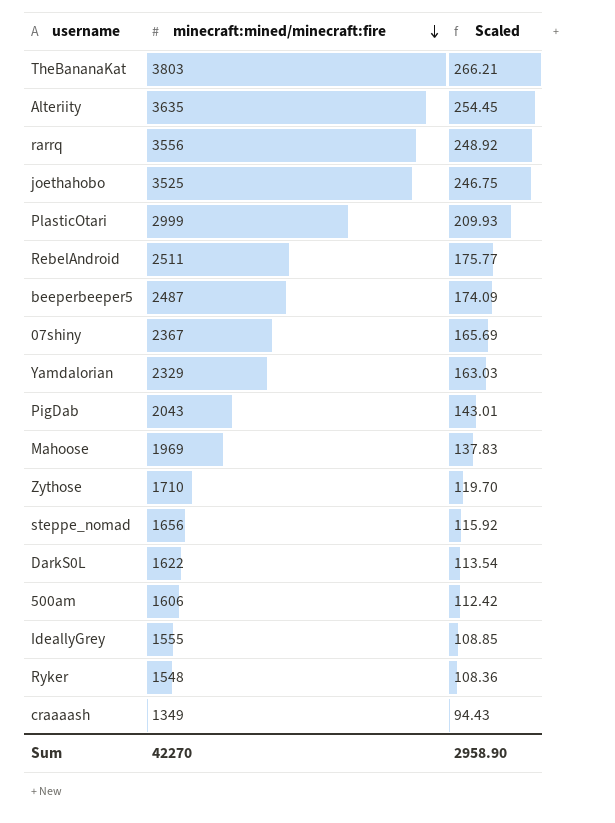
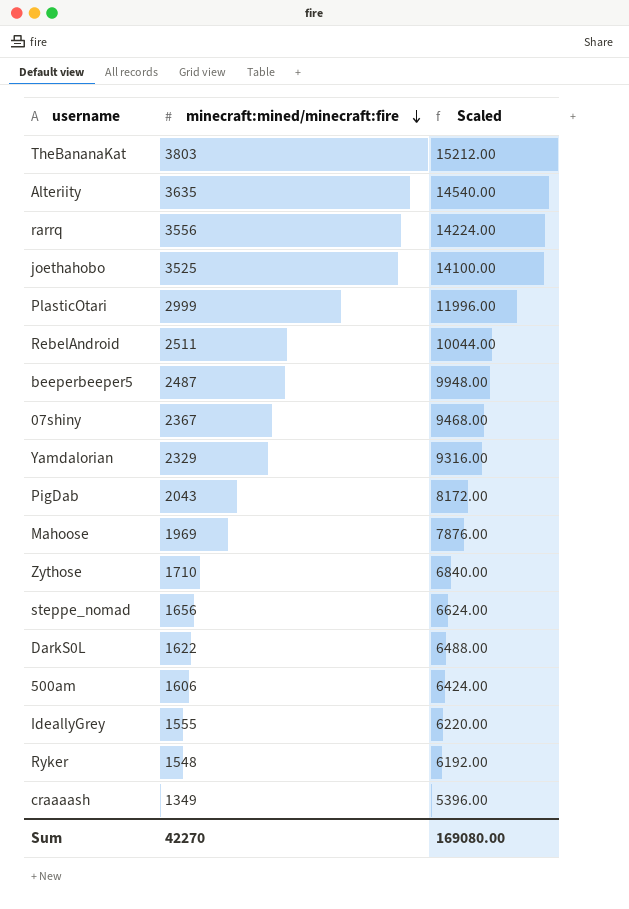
column Scaled | formula: [minecraft:mined/minecraft:fire] * 0.07 -> [minecraft:mined/minecraft:fire] * 4
Sum | Scaled: 2958.90 -> 169080.00

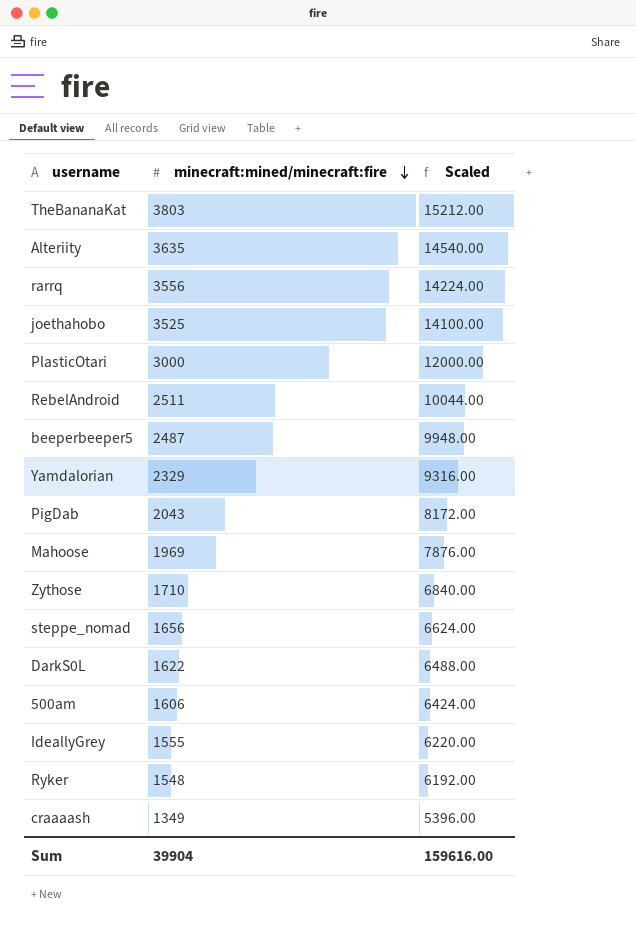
row 07shiny: 2367 | 9468.00 -> none
PlasticOtari | minecraft:mined/minecraft:fire: 2999 -> 3000
PlasticOtari | Scaled: 11996.00 -> 12000.00
Sum | minecraft:mined/minecraft:fire: 42270 -> 39904
Sum | Scaled: 169080.00 -> 159616.00

